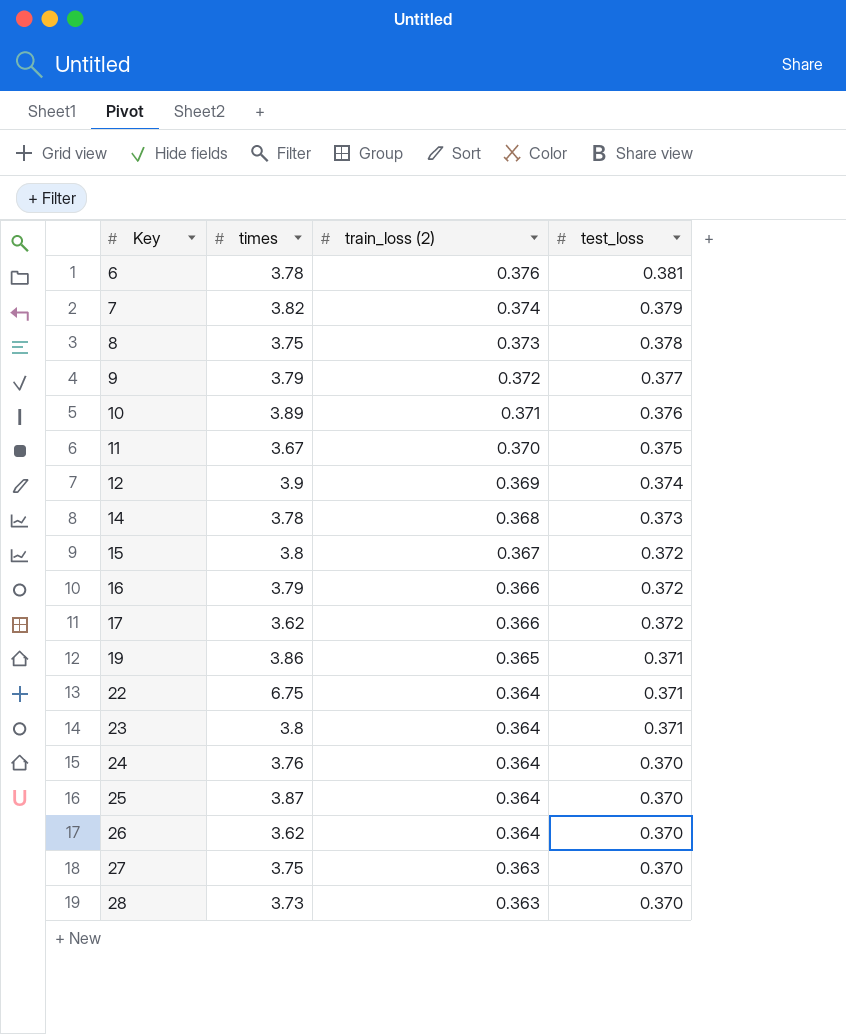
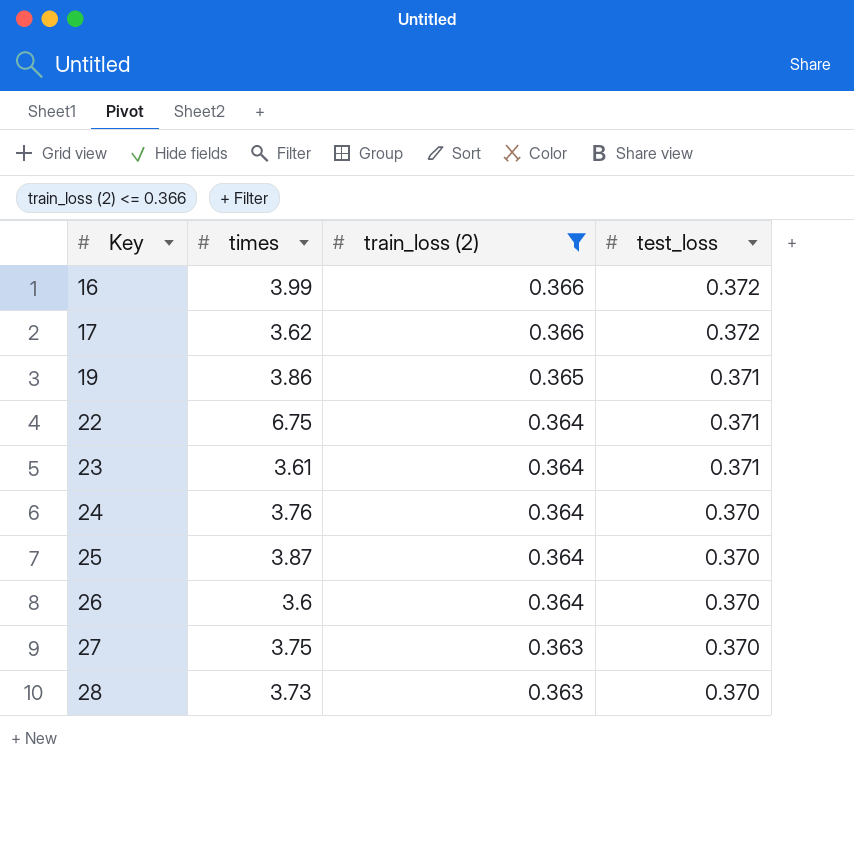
filter: none -> train_loss (2) <= 0.366
16 | times: 3.79 -> 3.99
23 | times: 3.8 -> 3.61
26 | times: 3.62 -> 3.6

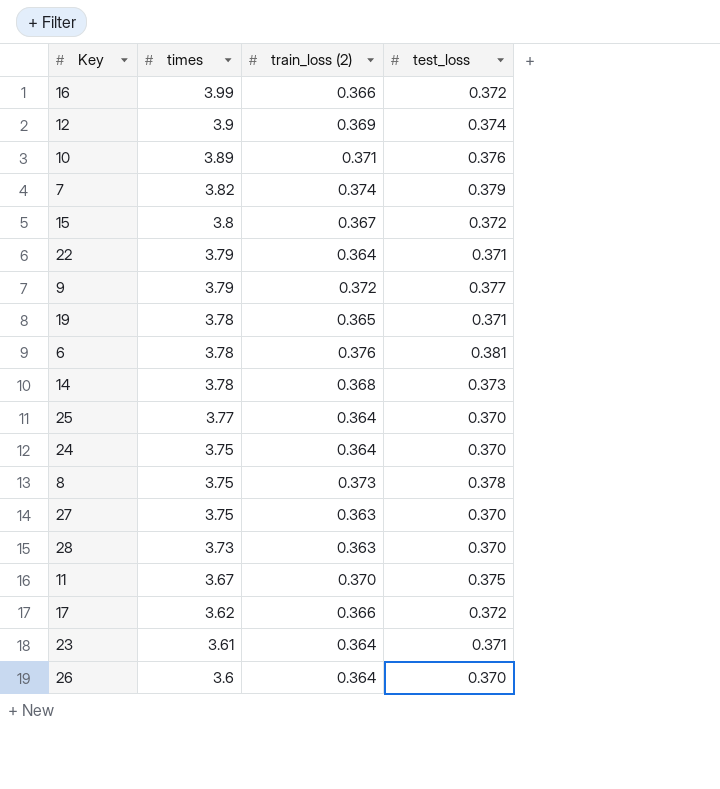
filter: train_loss (2) <= 0.366 -> none
row order: Key ascending -> times descending
22 | times: 6.75 -> 3.79
19 | times: 3.86 -> 3.78
25 | times: 3.87 -> 3.77
24 | times: 3.76 -> 3.75

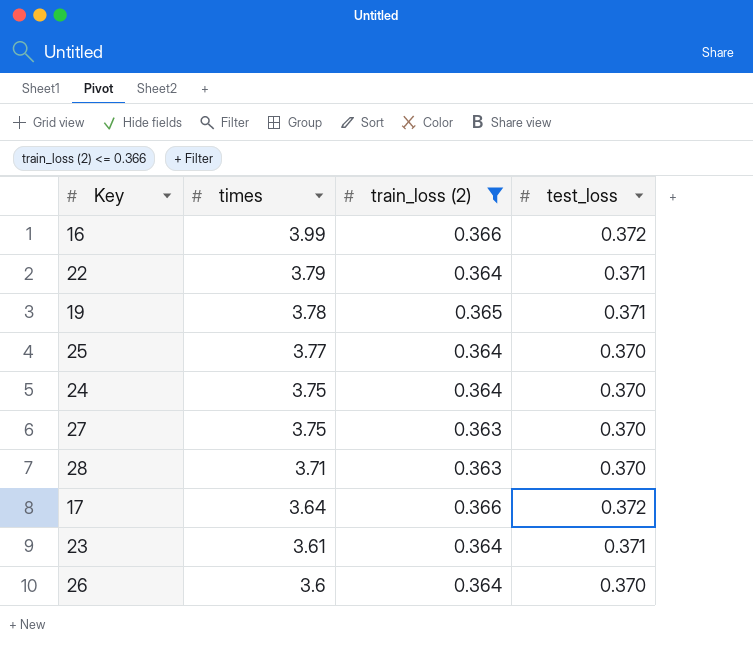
filter: none -> train_loss (2) <= 0.366
28 | times: 3.73 -> 3.71
17 | times: 3.62 -> 3.64

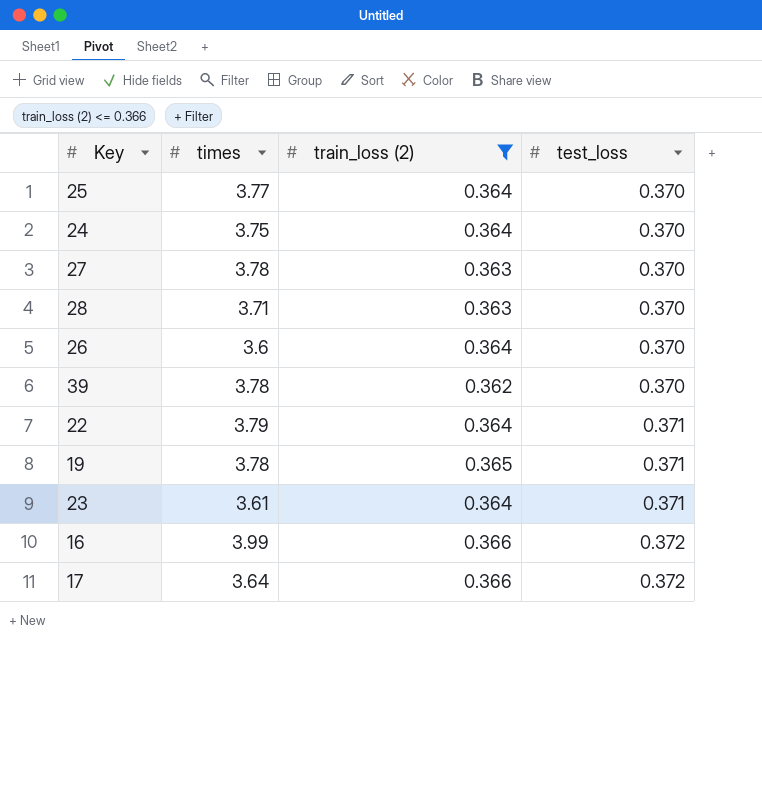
row order: times descending -> test_loss ascending
27 | times: 3.75 -> 3.78
row 39: none -> 3.78 | 0.362 | 0.370

